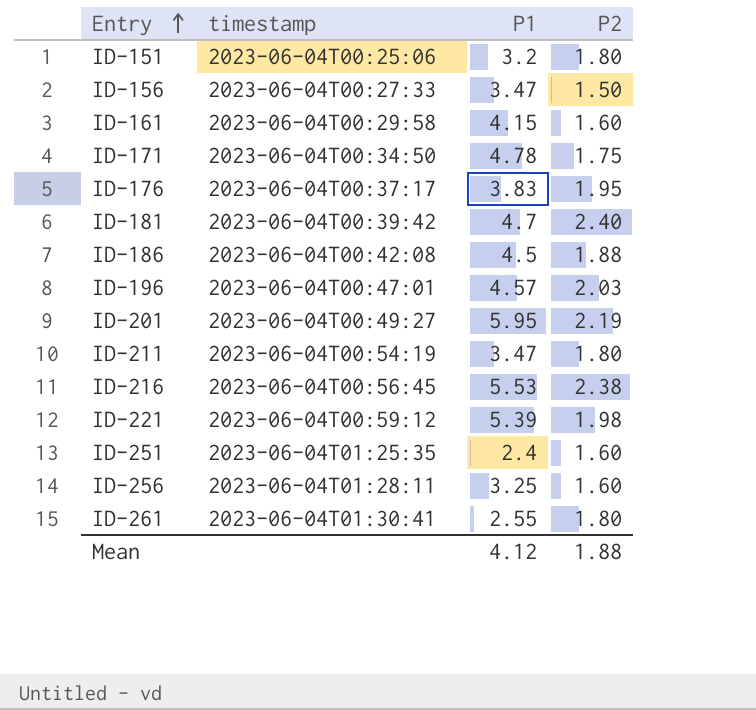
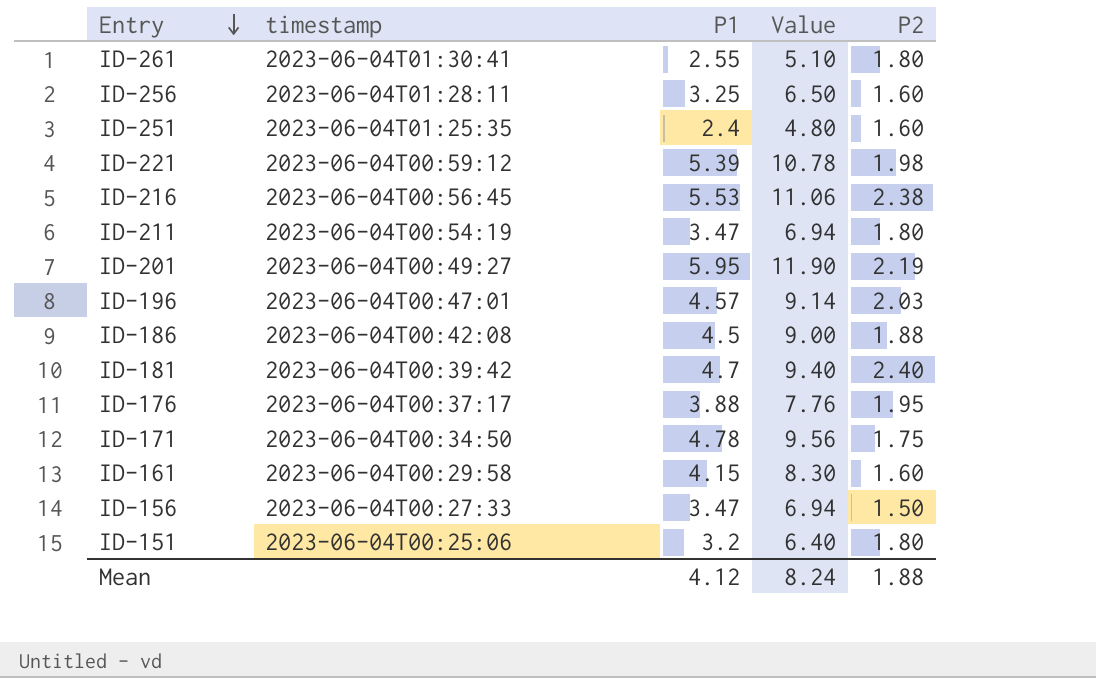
row order: Entry ascending -> Entry descending
column Value | formula: none -> [P1] * 2
ID-176 | P1: 3.83 -> 3.88

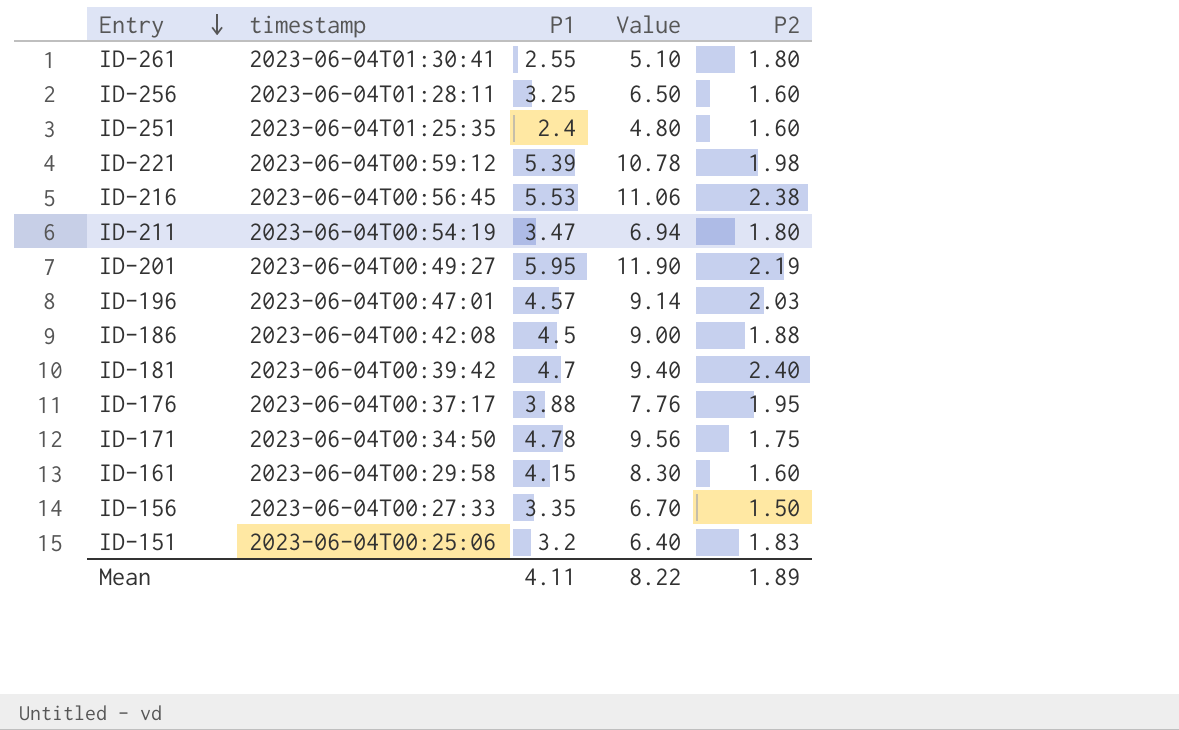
ID-156 | P1: 3.47 -> 3.35
ID-156 | Value: 6.94 -> 6.70
ID-151 | P2: 1.80 -> 1.83
Mean | P1: 4.12 -> 4.11
Mean | Value: 8.24 -> 8.22
Mean | P2: 1.88 -> 1.89

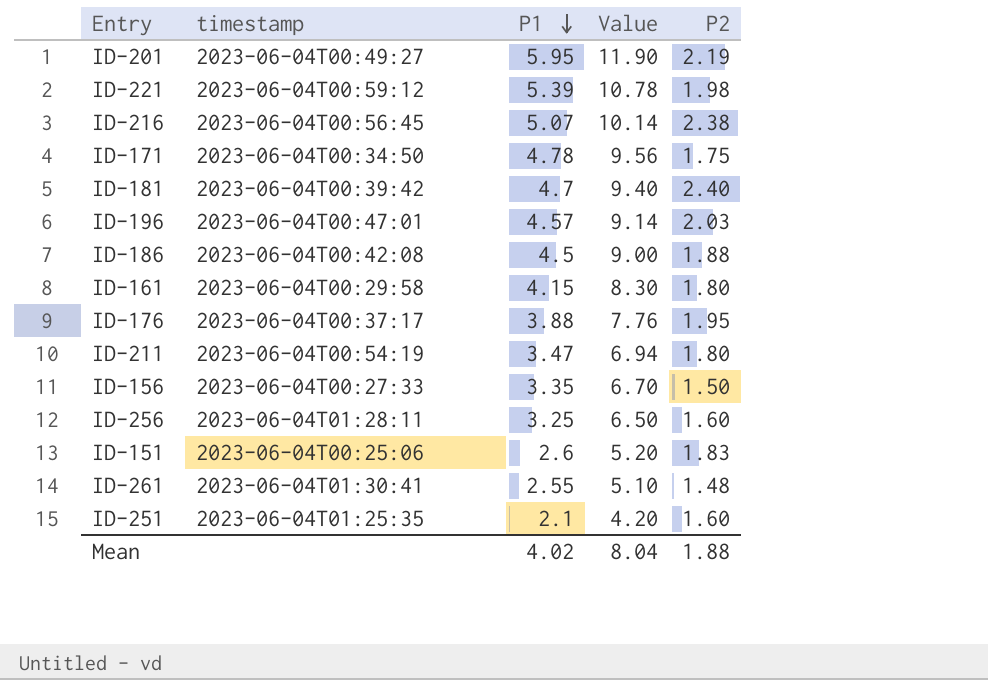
row order: Entry descending -> P1 descending
ID-216 | P1: 5.53 -> 5.07
ID-216 | Value: 11.06 -> 10.14
ID-161 | P2: 1.60 -> 1.80
ID-151 | P1: 3.2 -> 2.6
ID-151 | Value: 6.40 -> 5.20
ID-261 | P2: 1.80 -> 1.48
ID-251 | P1: 2.4 -> 2.1
ID-251 | Value: 4.80 -> 4.20
Mean | P1: 4.11 -> 4.02
Mean | Value: 8.22 -> 8.04
Mean | P2: 1.89 -> 1.88

